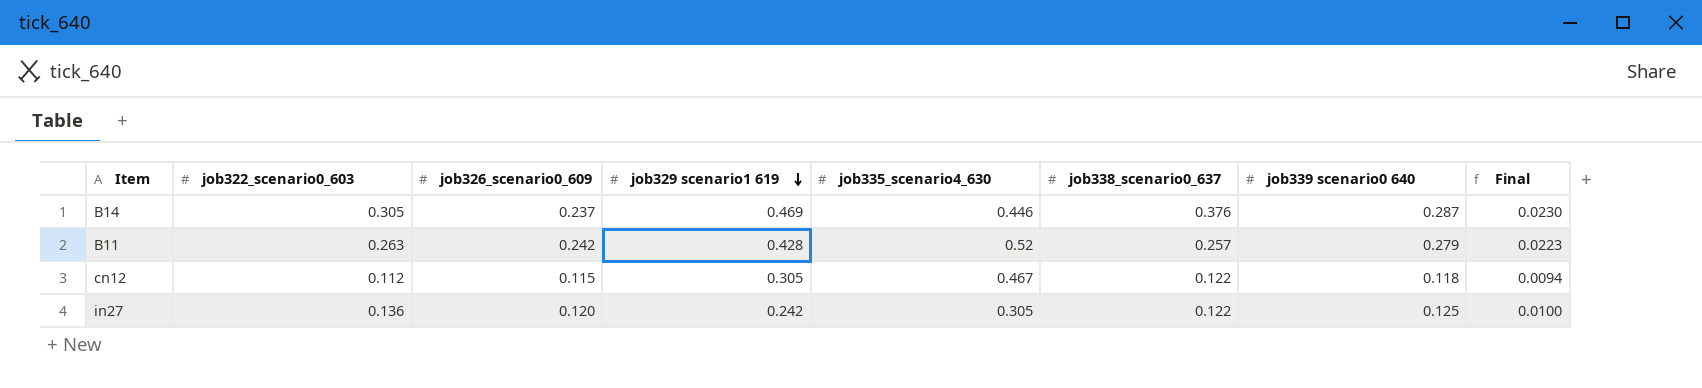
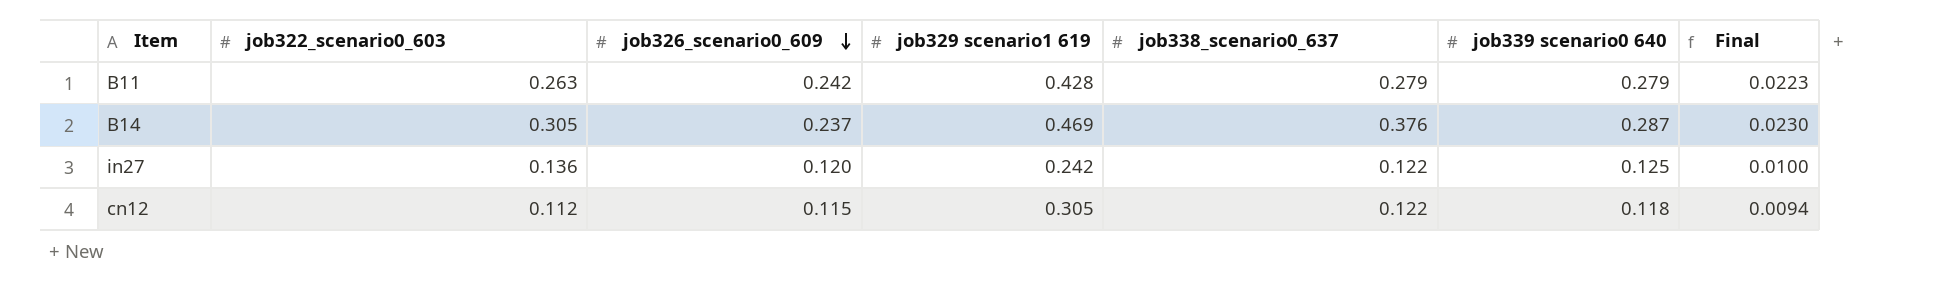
row order: job329 scenario1 619 descending -> job326_scenario0_609 descending
column job335_scenario4_630 | position: 5 -> none
B11 | job338_scenario0_637: 0.257 -> 0.279

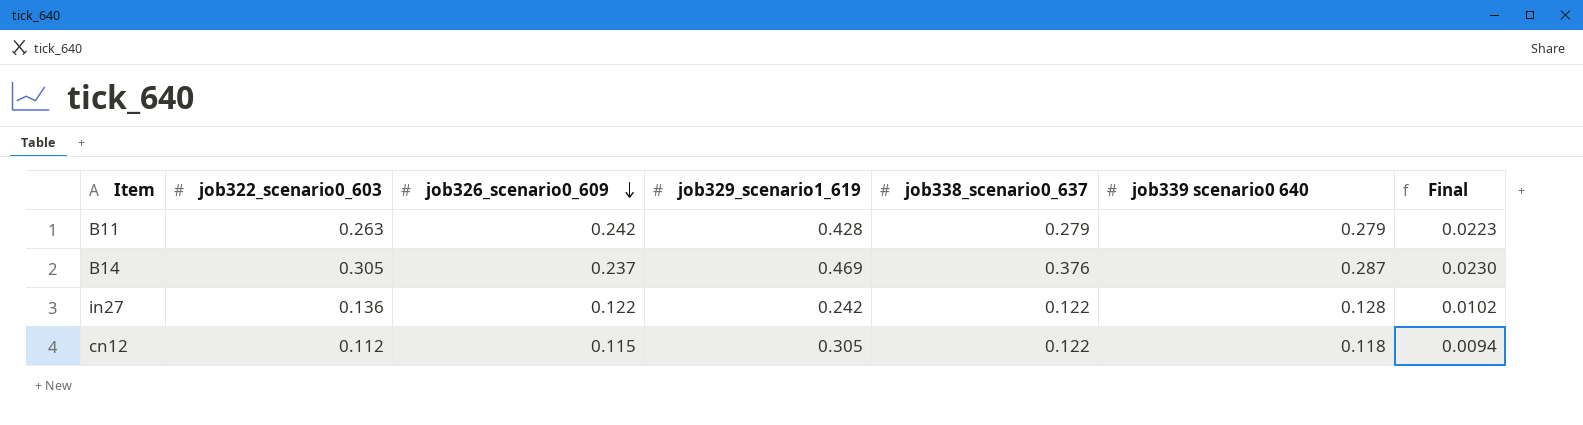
column name: job329 scenario1 619 -> job329_scenario1_619
in27 | job326_scenario0_609: 0.120 -> 0.122
in27 | job339 scenario0 640: 0.125 -> 0.128
in27 | Final: 0.0100 -> 0.0102

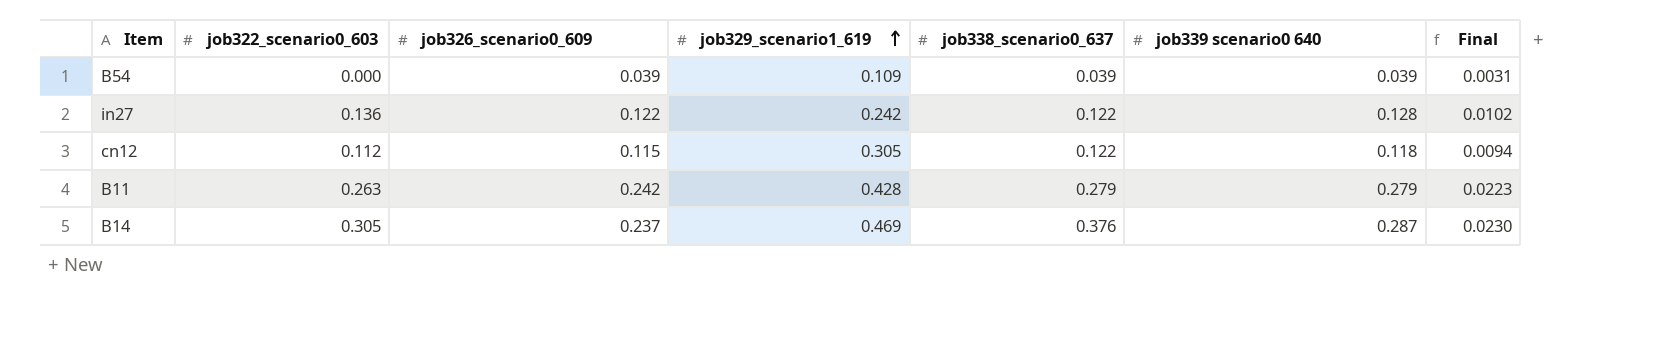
row order: job326_scenario0_609 descending -> job329_scenario1_619 ascending
row B54: none -> 0.000 | 0.039 | 0.109 | 0.039 | 0.039 | 0.0031

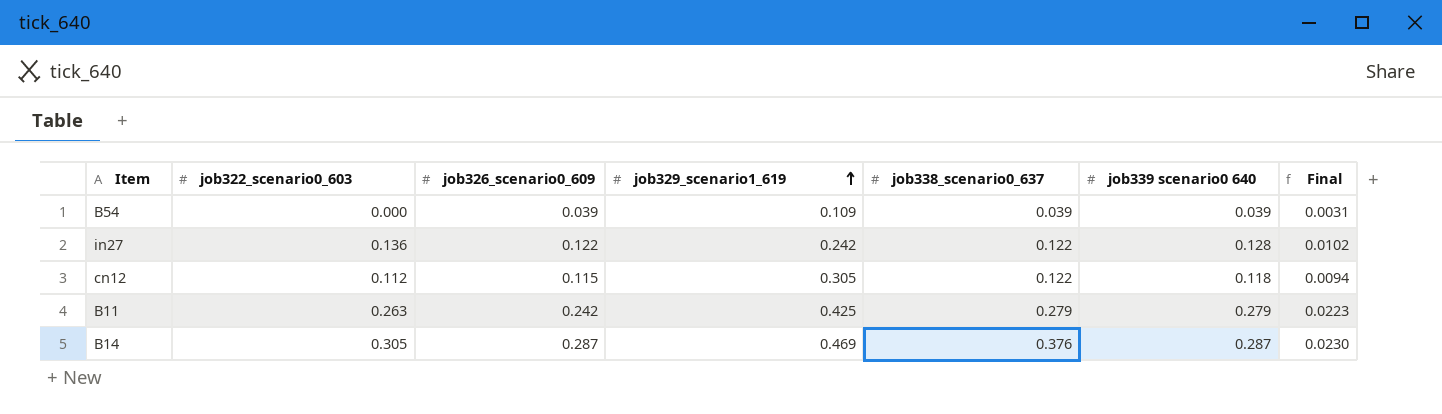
B11 | job329_scenario1_619: 0.428 -> 0.425
B14 | job326_scenario0_609: 0.237 -> 0.287

